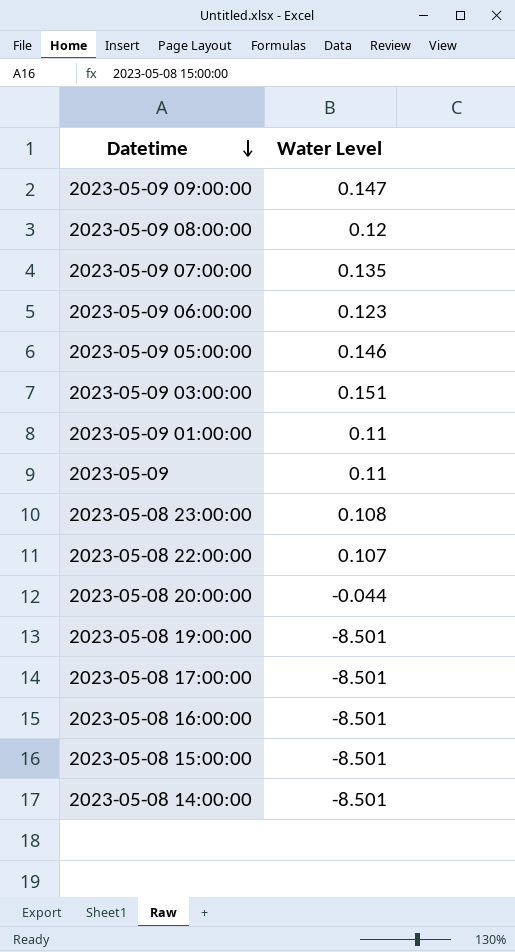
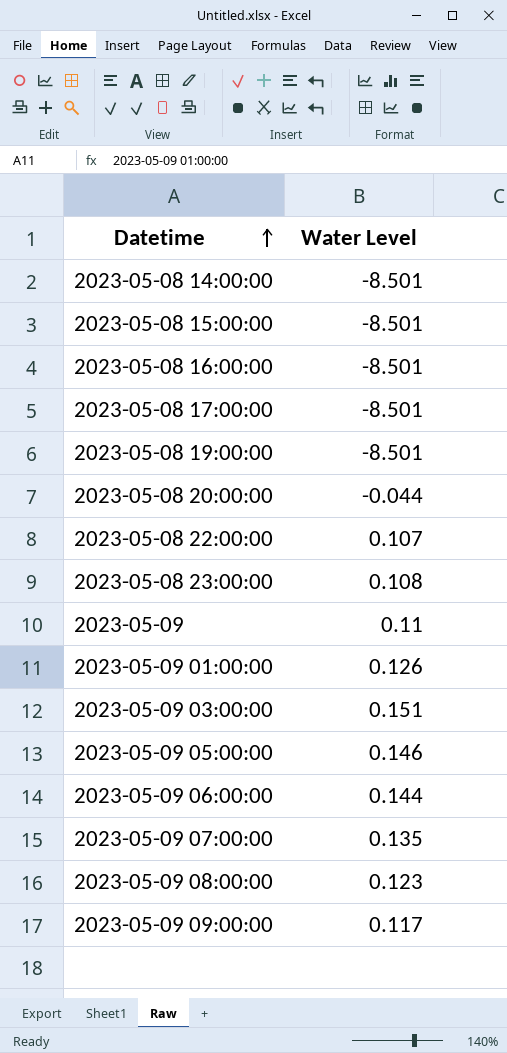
row order: Datetime descending -> Datetime ascending
2023-05-09 01:00:00 | Water Level: 0.11 -> 0.126
2023-05-09 06:00:00 | Water Level: 0.123 -> 0.144
2023-05-09 08:00:00 | Water Level: 0.12 -> 0.123
2023-05-09 09:00:00 | Water Level: 0.147 -> 0.117

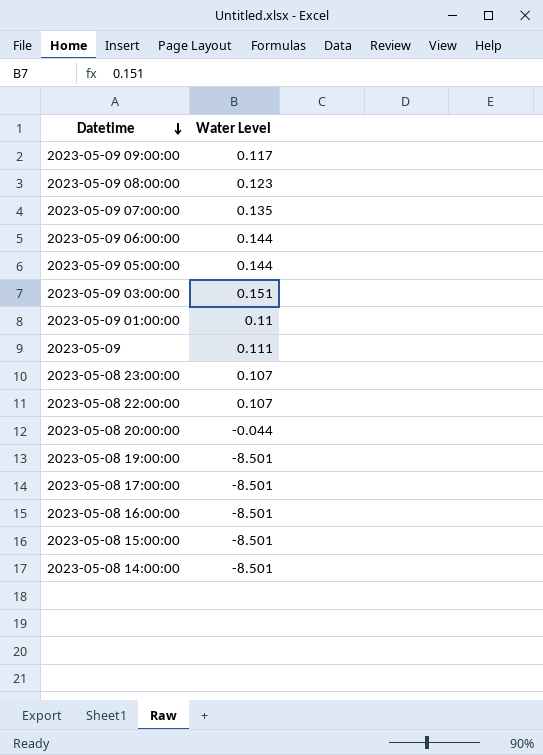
row order: Datetime ascending -> Datetime descending
2023-05-09 05:00:00 | Water Level: 0.146 -> 0.144
2023-05-09 01:00:00 | Water Level: 0.126 -> 0.11
2023-05-09 | Water Level: 0.11 -> 0.111
2023-05-08 23:00:00 | Water Level: 0.108 -> 0.107

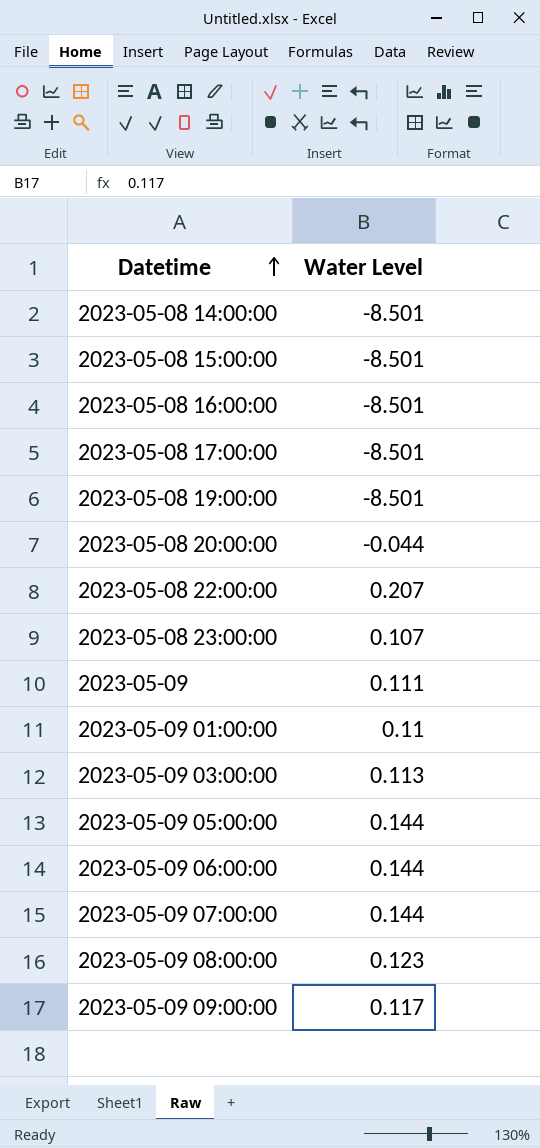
row order: Datetime descending -> Datetime ascending
2023-05-08 22:00:00 | Water Level: 0.107 -> 0.207
2023-05-09 03:00:00 | Water Level: 0.151 -> 0.113
2023-05-09 07:00:00 | Water Level: 0.135 -> 0.144

